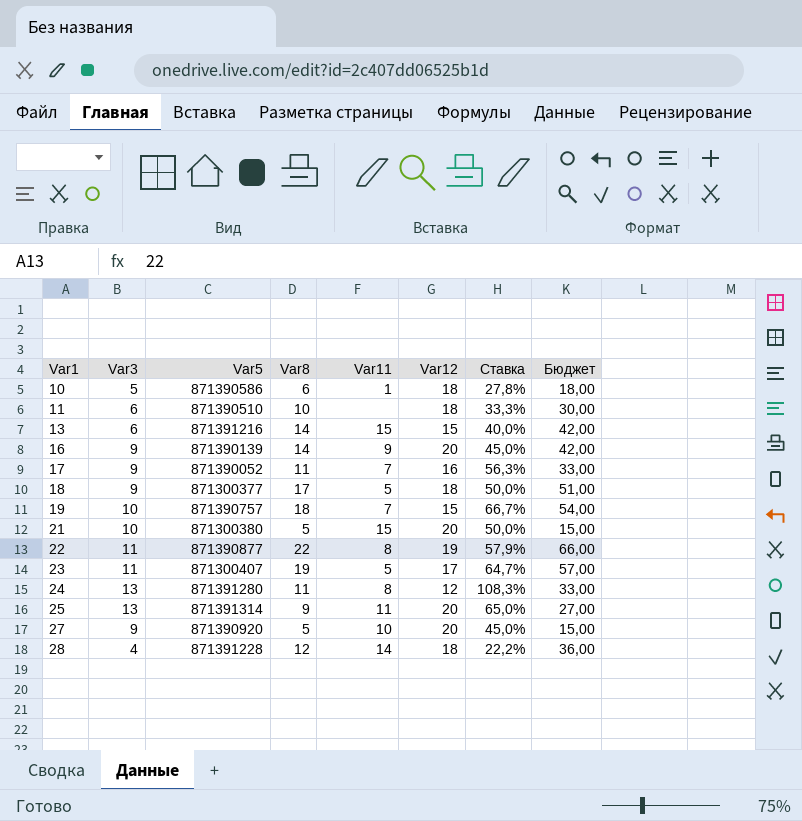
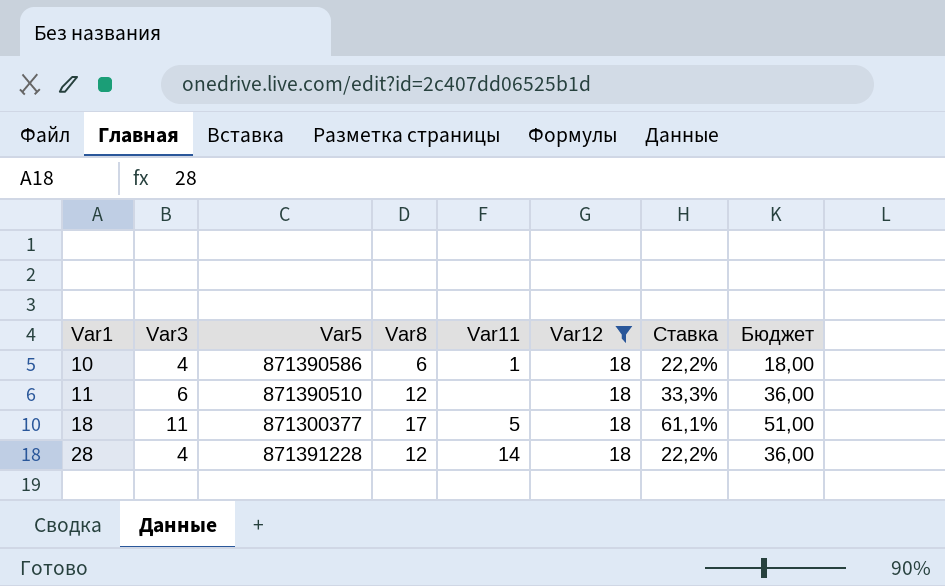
filter: none -> Var12 = 18
10 | Var3: 5 -> 4
10 | Ставка: 27,8% -> 22,2%
11 | Var8: 10 -> 12
11 | Бюджет: 30,00 -> 36,00
18 | Var3: 9 -> 11
18 | Ставка: 50,0% -> 61,1%

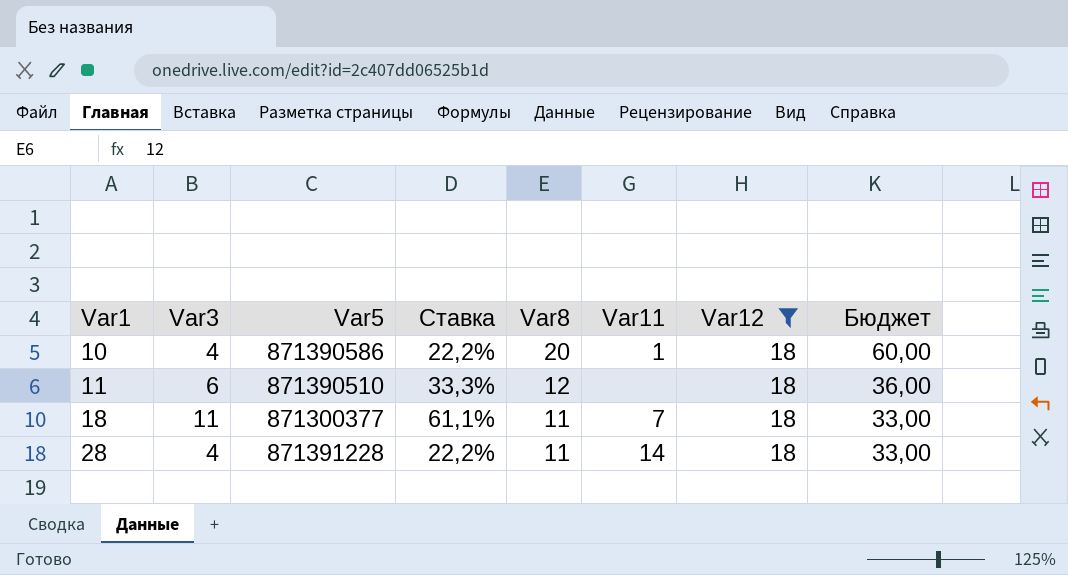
column Ставка | position: 7 -> 4
10 | Var8: 6 -> 20
10 | Бюджет: 18,00 -> 60,00
18 | Var8: 17 -> 11
18 | Var11: 5 -> 7
18 | Бюджет: 51,00 -> 33,00
28 | Var8: 12 -> 11
28 | Бюджет: 36,00 -> 33,00

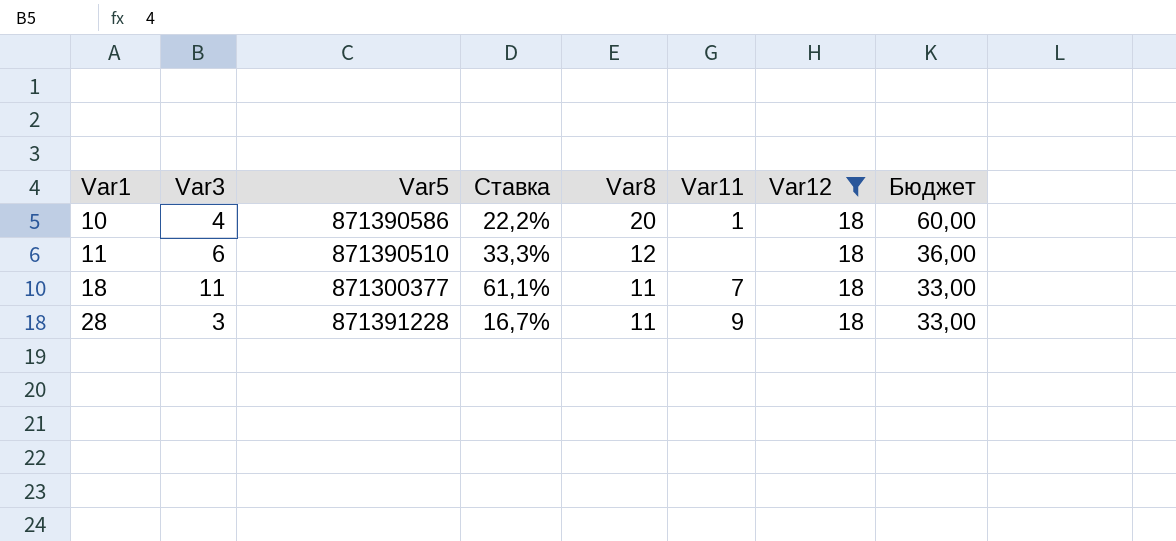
28 | Var3: 4 -> 3
28 | Ставка: 22,2% -> 16,7%
28 | Var11: 14 -> 9

